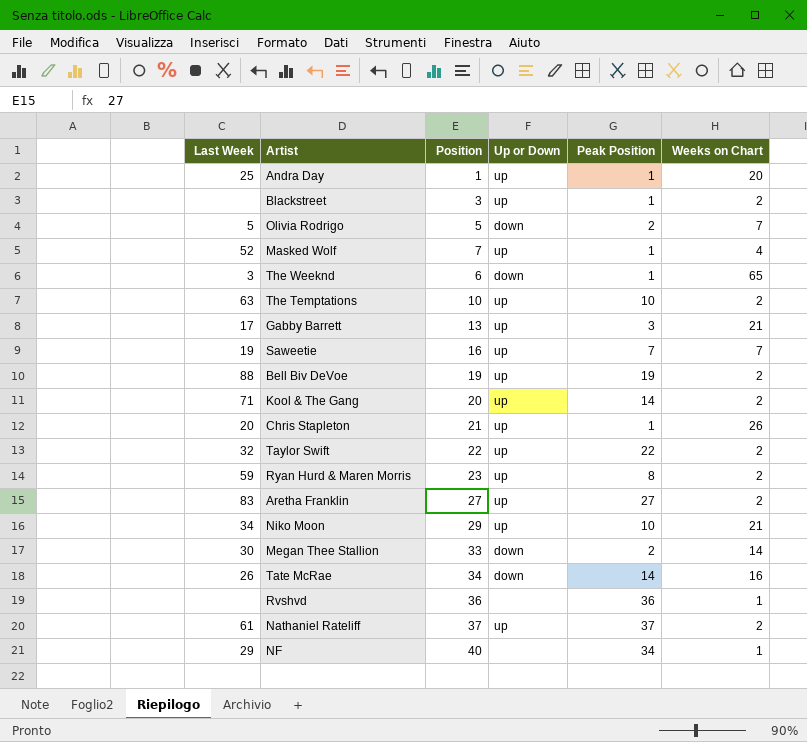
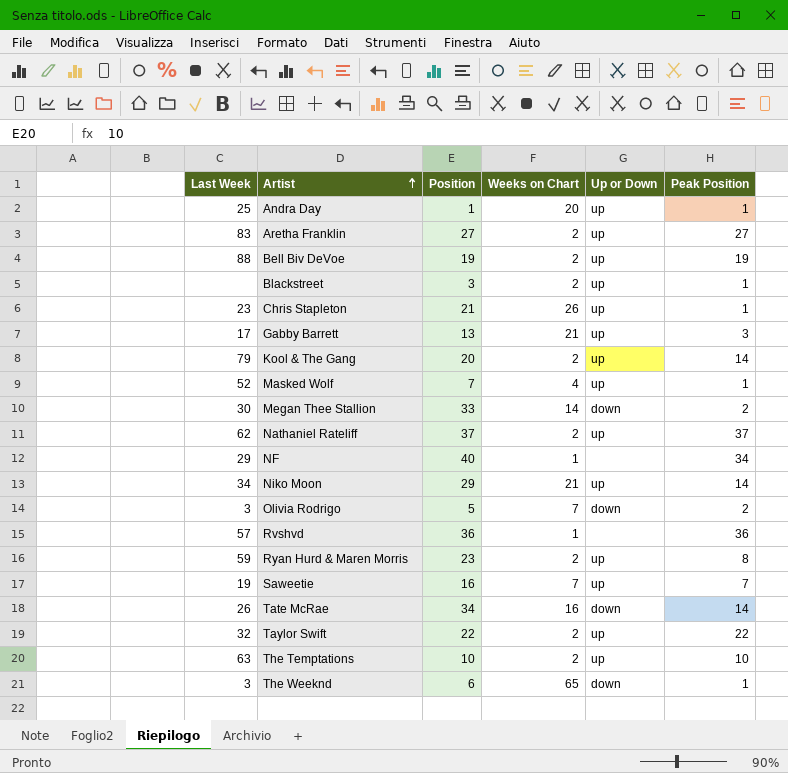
row order: none -> Artist ascending
column Weeks on Chart | position: 6 -> 4
Chris Stapleton | Last Week: 20 -> 23
Kool & The Gang | Last Week: 71 -> 79
Nathaniel Rateliff | Last Week: 61 -> 62
Niko Moon | Peak Position: 10 -> 14
Olivia Rodrigo | Last Week: 5 -> 3
Rvshvd | Last Week: none -> 57

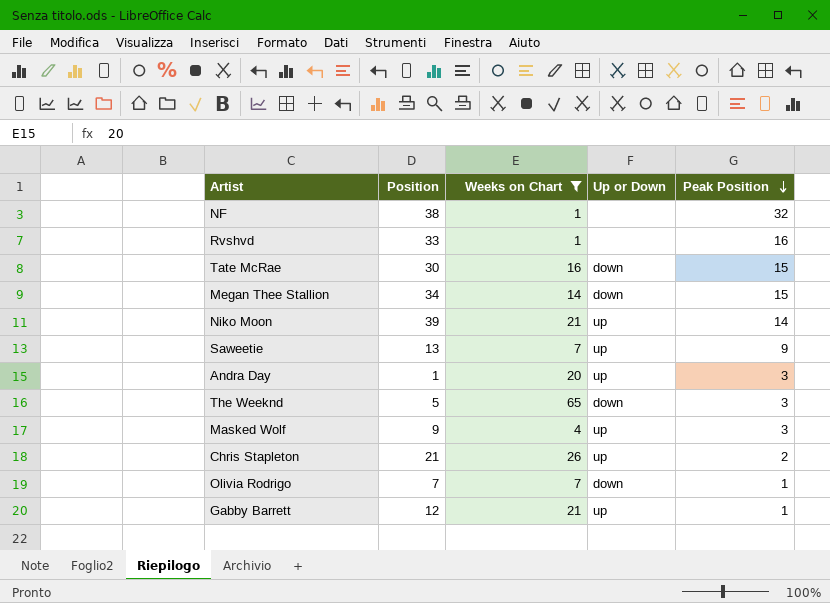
filter: none -> Weeks on Chart != 2
row order: Artist ascending -> Peak Position descending
column Last Week | position: 1 -> none
NF | Position: 40 -> 38
NF | Peak Position: 34 -> 32
Rvshvd | Position: 36 -> 33
Rvshvd | Peak Position: 36 -> 16
Tate McRae | Position: 34 -> 30
Tate McRae | Peak Position: 14 -> 15
Megan Thee Stallion | Position: 33 -> 34
Megan Thee Stallion | Peak Position: 2 -> 15
Niko Moon | Position: 29 -> 39
Saweetie | Position: 16 -> 13
Saweetie | Peak Position: 7 -> 9
Andra Day | Peak Position: 1 -> 3
The Weeknd | Position: 6 -> 5
The Weeknd | Peak Position: 1 -> 3
Masked Wolf | Position: 7 -> 9
Masked Wolf | Peak Position: 1 -> 3
Chris Stapleton | Peak Position: 1 -> 2
Olivia Rodrigo | Position: 5 -> 7
Olivia Rodrigo | Peak Position: 2 -> 1
Gabby Barrett | Position: 13 -> 12
Gabby Barrett | Peak Position: 3 -> 1

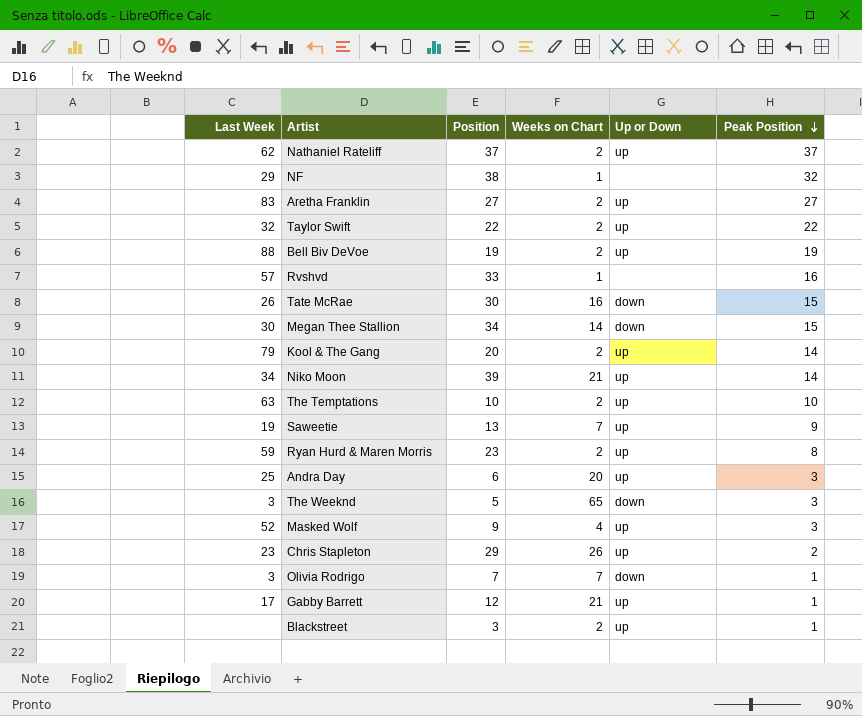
filter: Weeks on Chart != 2 -> none
column Last Week | position: none -> 1
Andra Day | Position: 1 -> 6
Chris Stapleton | Position: 21 -> 29

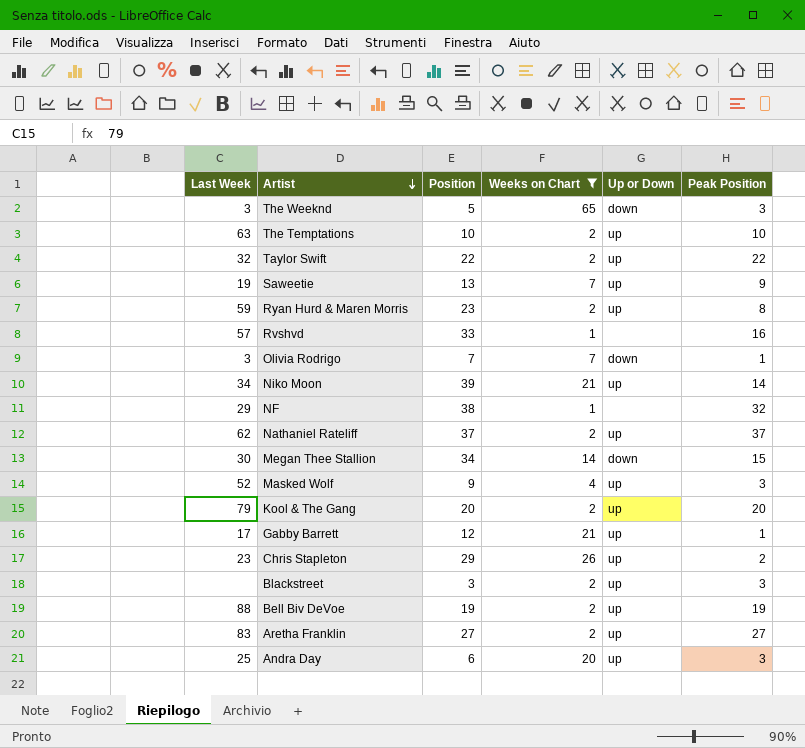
filter: none -> Weeks on Chart != 16
row order: Peak Position descending -> Artist descending
Kool & The Gang | Peak Position: 14 -> 20
Blackstreet | Peak Position: 1 -> 3

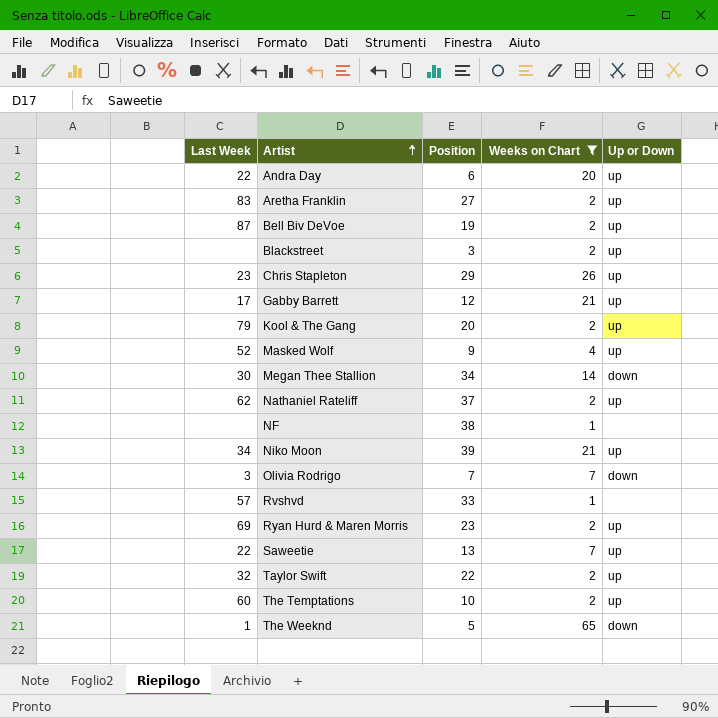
row order: Artist descending -> Artist ascending
column Peak Position | position: 6 -> none
Andra Day | Last Week: 25 -> 22
Bell Biv DeVoe | Last Week: 88 -> 87
NF | Last Week: 29 -> none
Ryan Hurd & Maren Morris | Last Week: 59 -> 69
Saweetie | Last Week: 19 -> 22
The Temptations | Last Week: 63 -> 60
The Weeknd | Last Week: 3 -> 1

